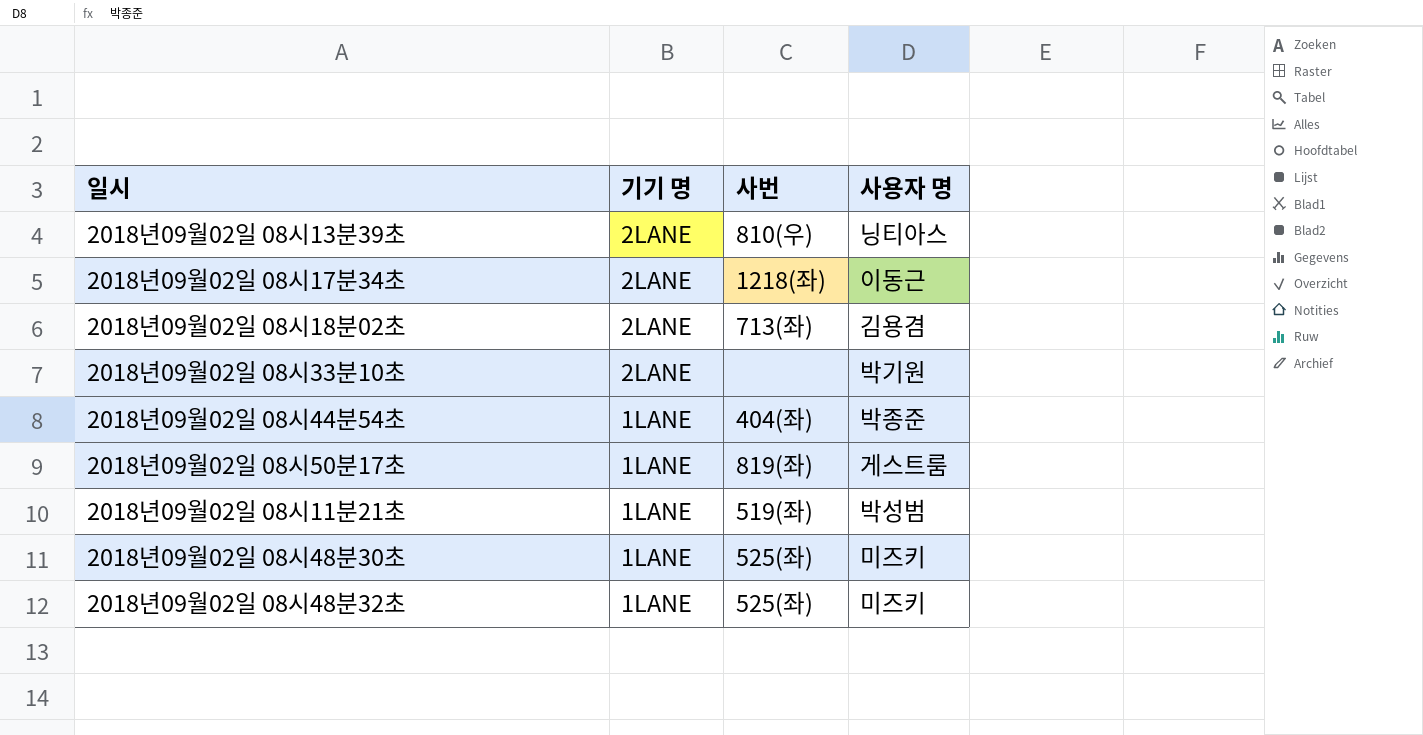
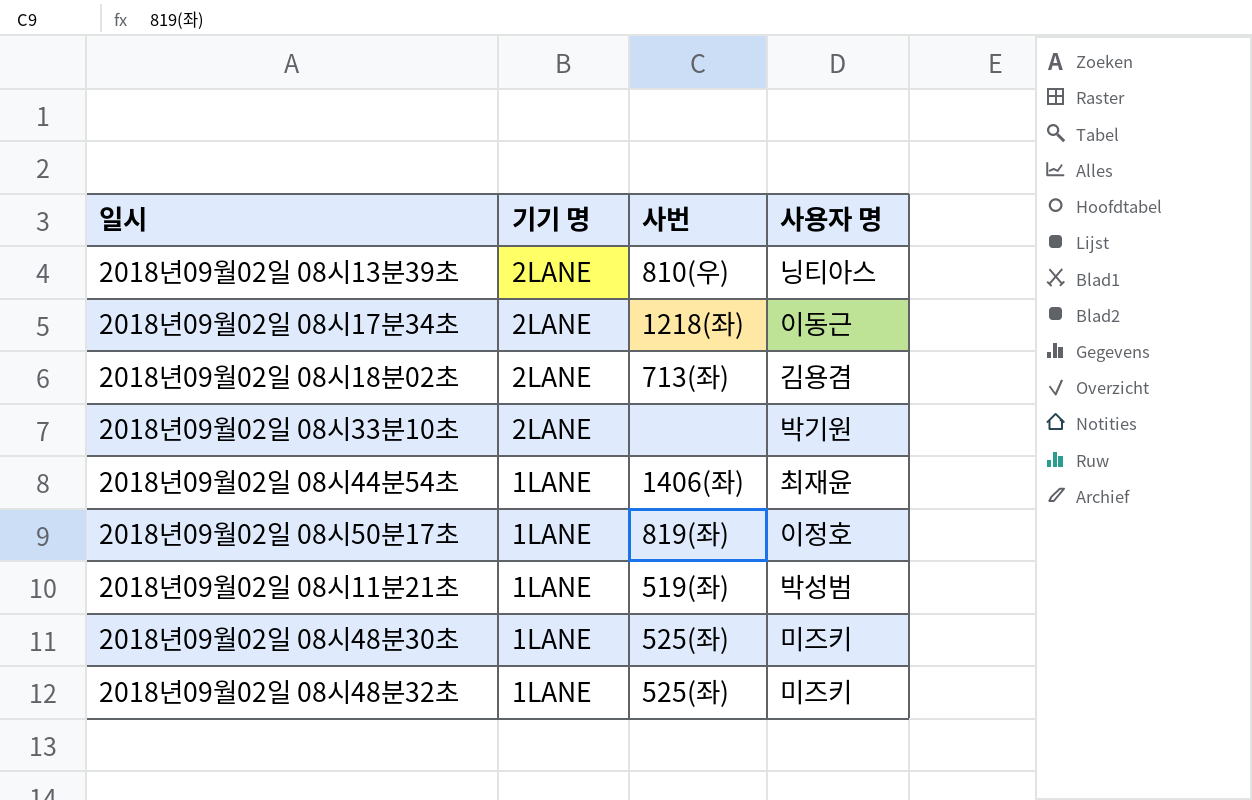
2018년09월02일 08시44분54초 | 사번: 404(좌) -> 1406(좌)
2018년09월02일 08시44분54초 | 사용자 명: 박종준 -> 최재윤
2018년09월02일 08시50분17초 | 사용자 명: 게스트룸 -> 이정호

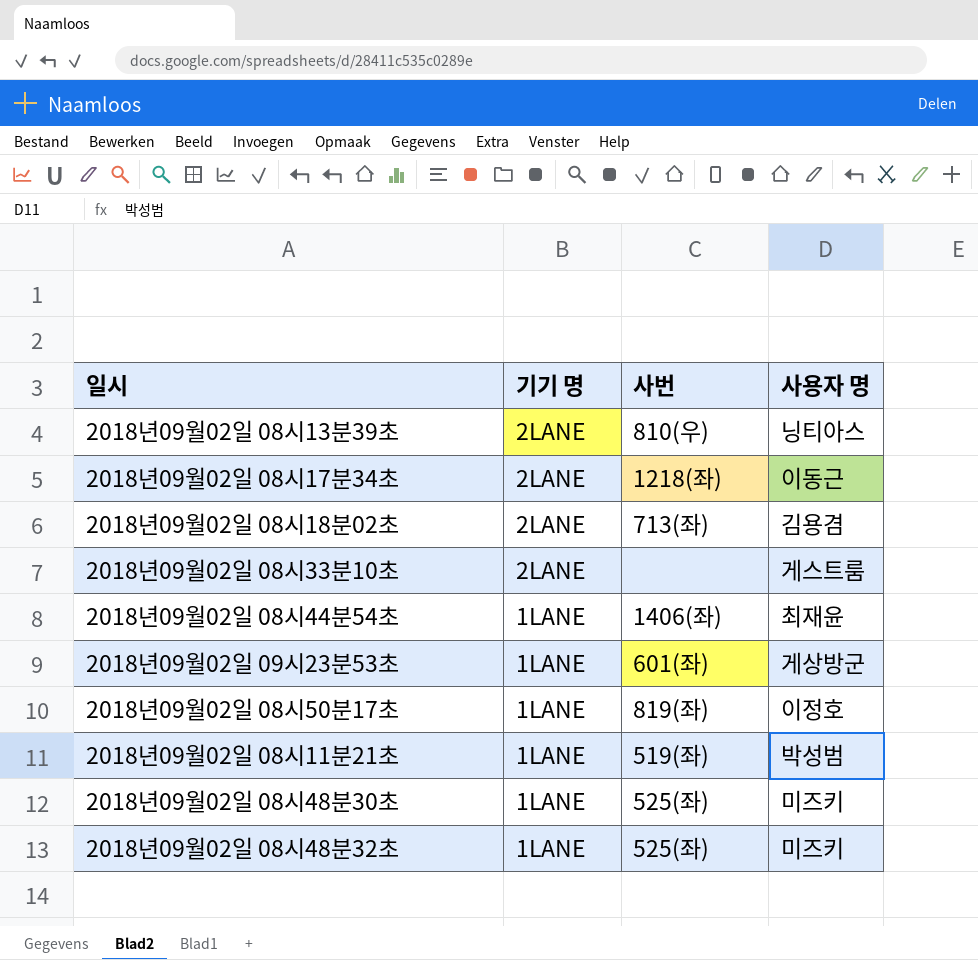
2018년09월02일 08시33분10초 | 사용자 명: 박기원 -> 게스트룸
row 2018년09월02일 09시23분53초: none -> 1LANE | 601(좌) | 게상방군

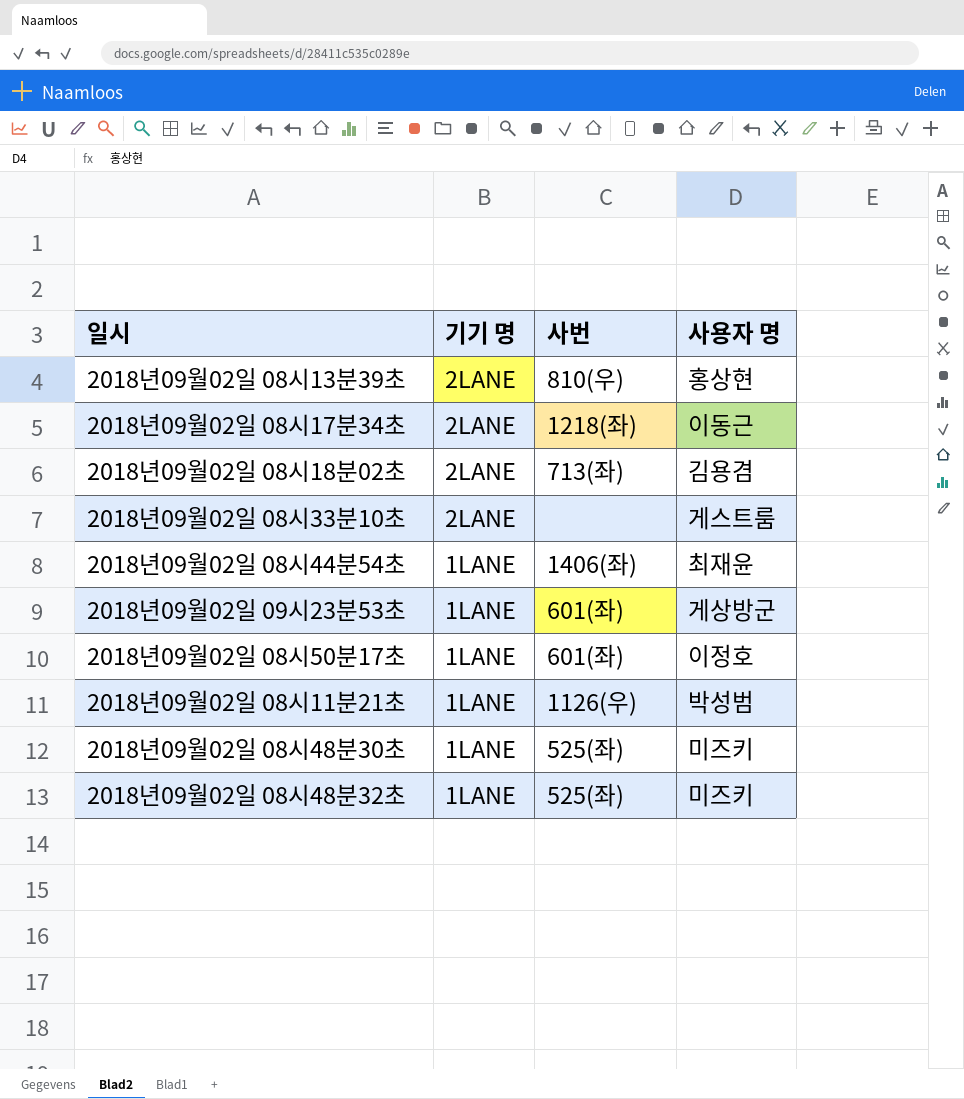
2018년09월02일 08시13분39초 | 사용자 명: 닝티아스 -> 홍상현
2018년09월02일 08시50분17초 | 사번: 819(좌) -> 601(좌)
2018년09월02일 08시11분21초 | 사번: 519(좌) -> 1126(우)

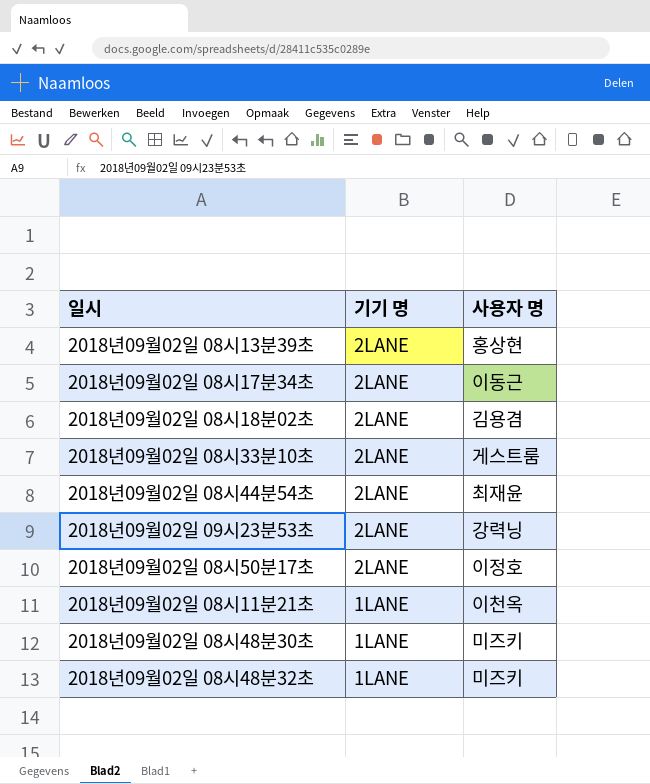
column 사번 | position: 3 -> none
2018년09월02일 08시44분54초 | 기기 명: 1LANE -> 2LANE
2018년09월02일 09시23분53초 | 기기 명: 1LANE -> 2LANE
2018년09월02일 09시23분53초 | 사용자 명: 게상방군 -> 강력닝
2018년09월02일 08시50분17초 | 기기 명: 1LANE -> 2LANE
2018년09월02일 08시11분21초 | 사용자 명: 박성범 -> 이천옥

